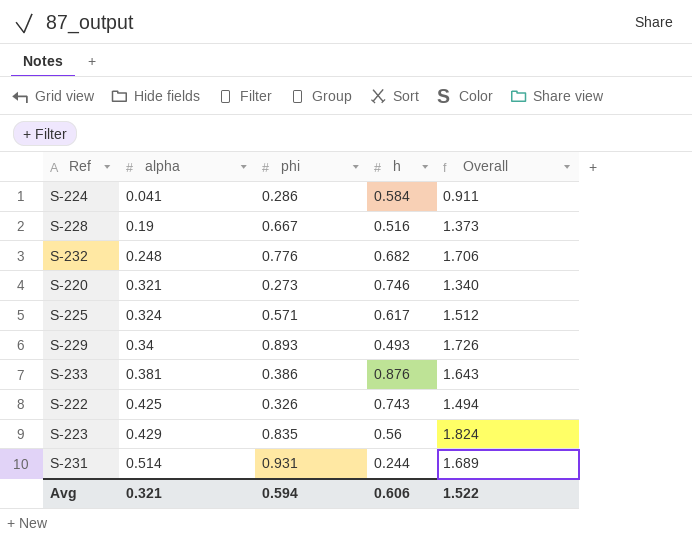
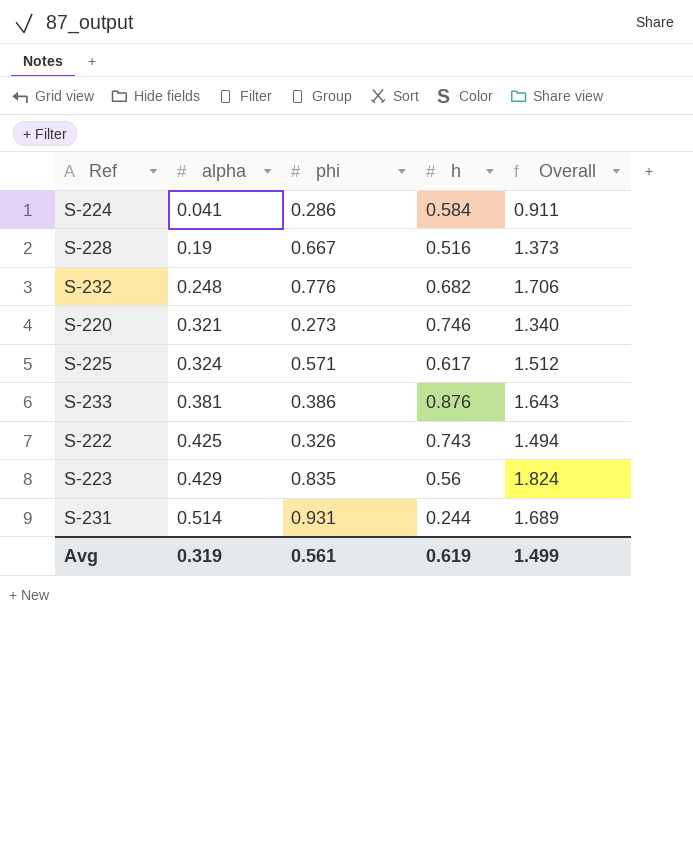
row S-229: 0.34 | 0.893 | 0.493 | 1.726 -> none
Avg | alpha: 0.321 -> 0.319
Avg | phi: 0.594 -> 0.561
Avg | h: 0.606 -> 0.619
Avg | Overall: 1.522 -> 1.499

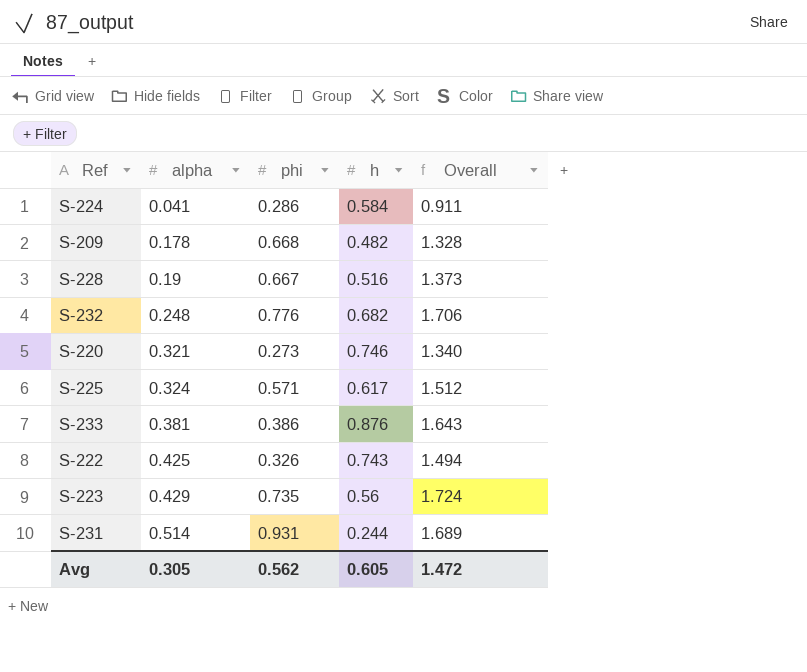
row S-209: none -> 0.178 | 0.668 | 0.482 | 1.328
S-223 | phi: 0.835 -> 0.735
S-223 | Overall: 1.824 -> 1.724
Avg | alpha: 0.319 -> 0.305
Avg | phi: 0.561 -> 0.562
Avg | h: 0.619 -> 0.605
Avg | Overall: 1.499 -> 1.472

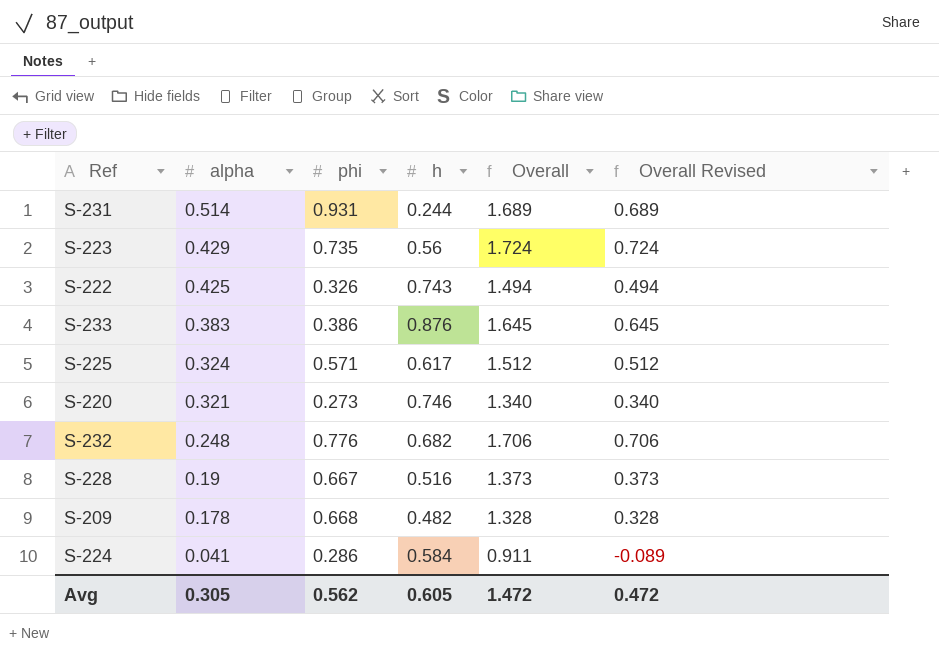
row order: alpha ascending -> alpha descending
column Overall Revised | formula: none -> [Overall] - 1
S-233 | alpha: 0.381 -> 0.383
S-233 | Overall: 1.643 -> 1.645

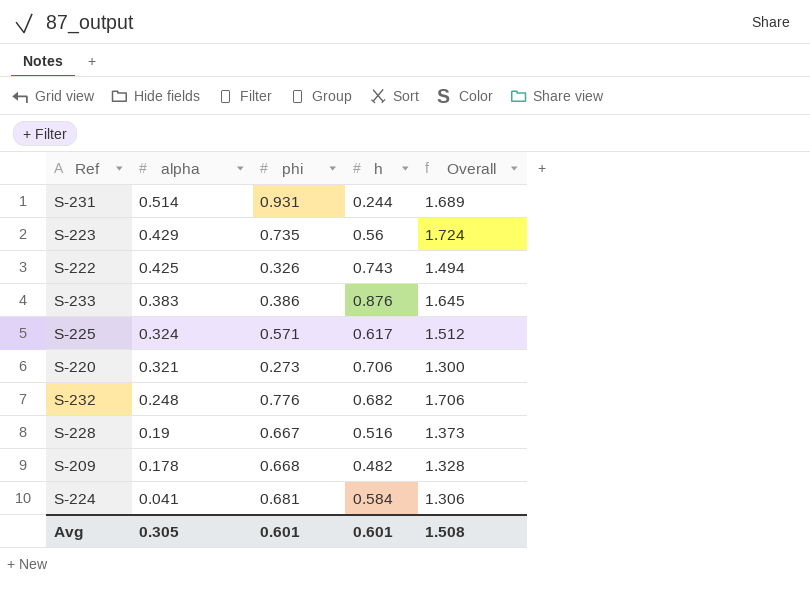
column Overall Revised | formula: [Overall] - 1 -> none
S-220 | h: 0.746 -> 0.706
S-220 | Overall: 1.340 -> 1.300
S-224 | phi: 0.286 -> 0.681
S-224 | Overall: 0.911 -> 1.306
Avg | phi: 0.562 -> 0.601
Avg | h: 0.605 -> 0.601
Avg | Overall: 1.472 -> 1.508

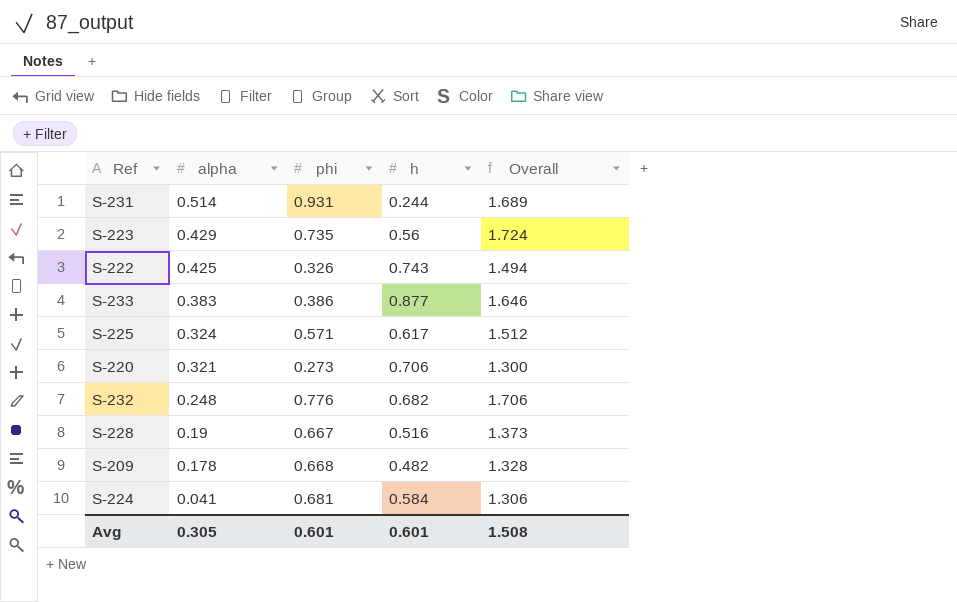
S-233 | h: 0.876 -> 0.877
S-233 | Overall: 1.645 -> 1.646

